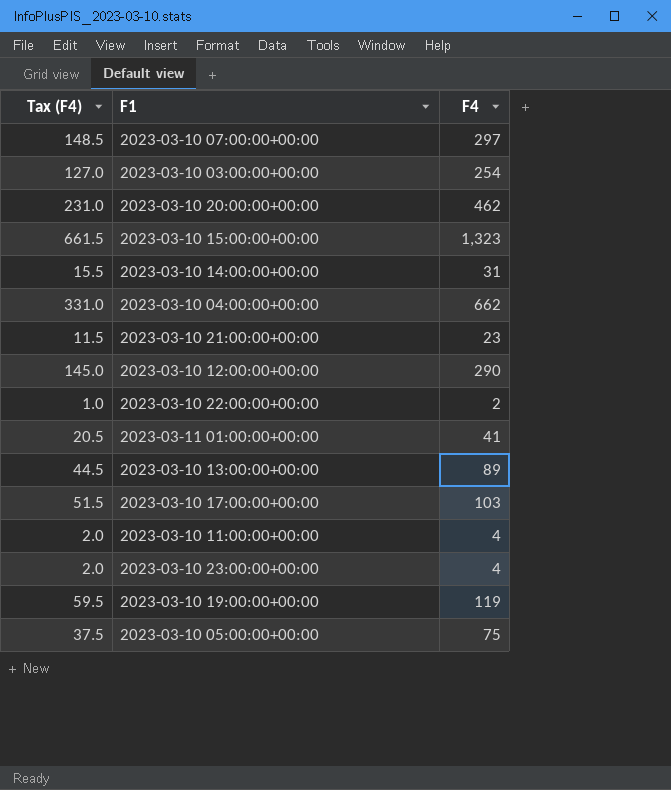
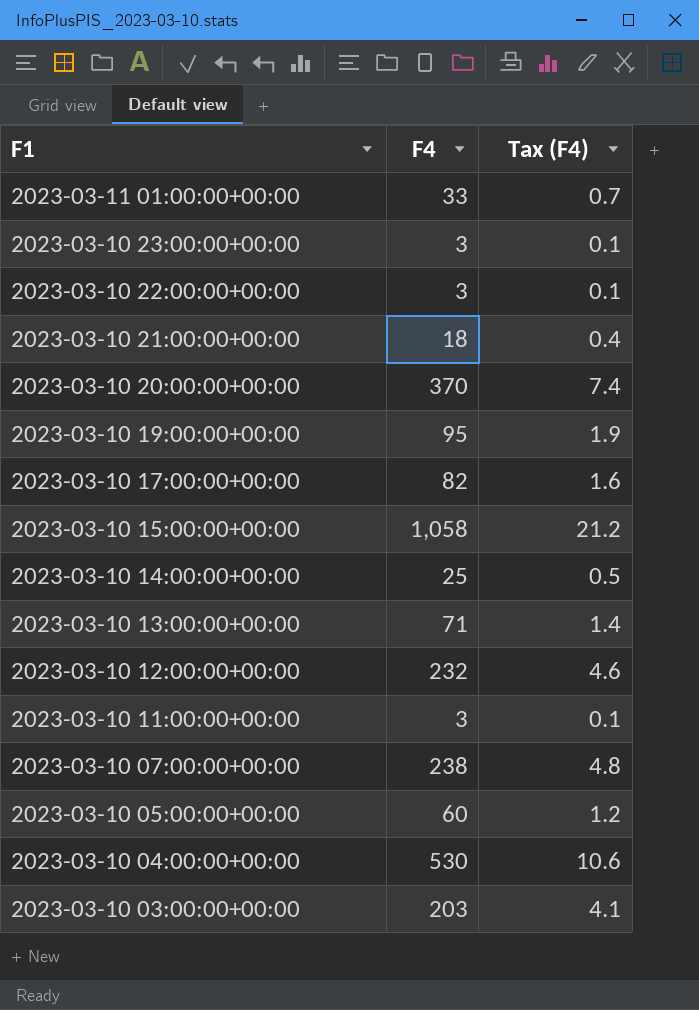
row order: none -> F1 descending
column Tax (F4) | formula: [F4] * 0.5 -> [F4] * 0.02
column Tax (F4) | position: 1 -> 3
2023-03-11 01:00:00+00:00 | F4: 41 -> 33
2023-03-10 23:00:00+00:00 | F4: 4 -> 3
2023-03-10 22:00:00+00:00 | F4: 2 -> 3
2023-03-10 21:00:00+00:00 | F4: 23 -> 18
2023-03-10 20:00:00+00:00 | F4: 462 -> 370
2023-03-10 19:00:00+00:00 | F4: 119 -> 95
2023-03-10 17:00:00+00:00 | F4: 103 -> 82
2023-03-10 15:00:00+00:00 | F4: 1,323 -> 1,058
2023-03-10 14:00:00+00:00 | F4: 31 -> 25
2023-03-10 13:00:00+00:00 | F4: 89 -> 71
2023-03-10 12:00:00+00:00 | F4: 290 -> 232
2023-03-10 11:00:00+00:00 | F4: 4 -> 3
2023-03-10 07:00:00+00:00 | F4: 297 -> 238
2023-03-10 05:00:00+00:00 | F4: 75 -> 60
2023-03-10 04:00:00+00:00 | F4: 662 -> 530
2023-03-10 03:00:00+00:00 | F4: 254 -> 203

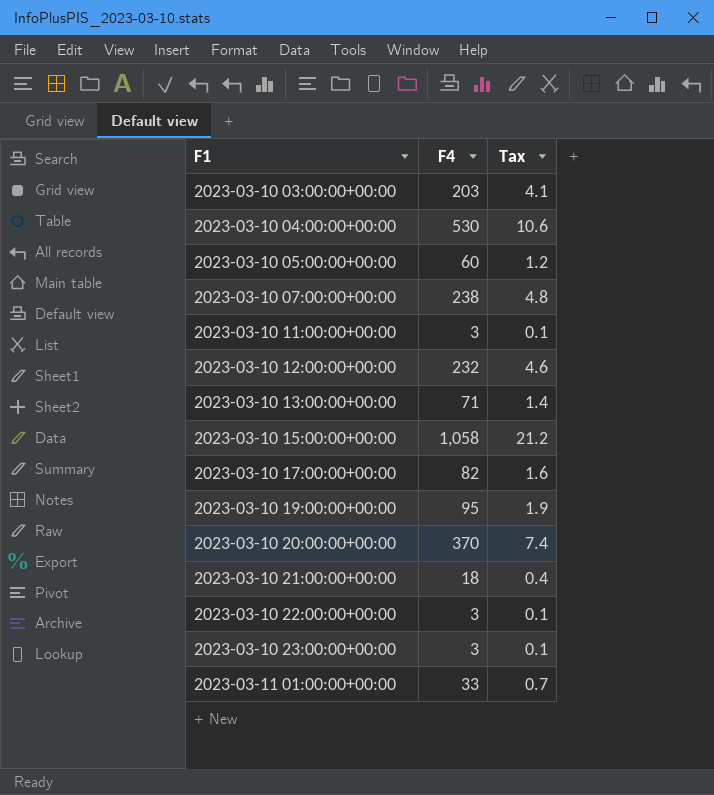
row order: F1 descending -> F1 ascending
column name: Tax (F4) -> Tax
row 2023-03-10 14:00:00+00:00: 25 | 0.5 -> none

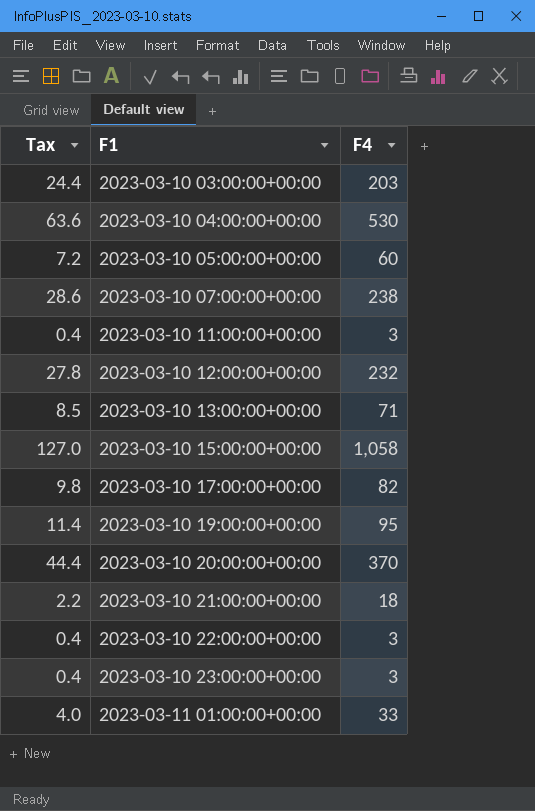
column Tax | formula: [F4] * 0.02 -> [F4] * 0.12
column Tax | position: 3 -> 1

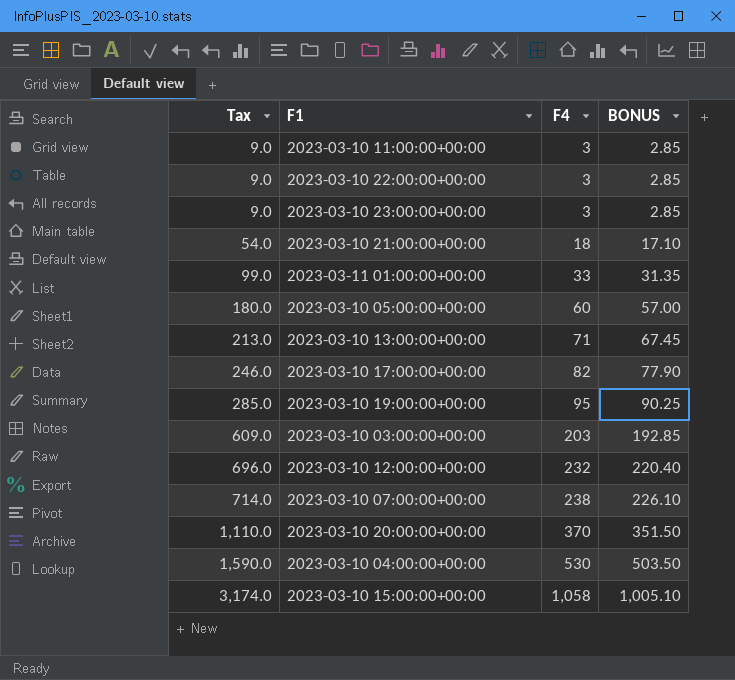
row order: F1 ascending -> Tax ascending
column Tax | formula: [F4] * 0.12 -> [F4] * 3
column BONUS | formula: none -> [F4] * 0.95

